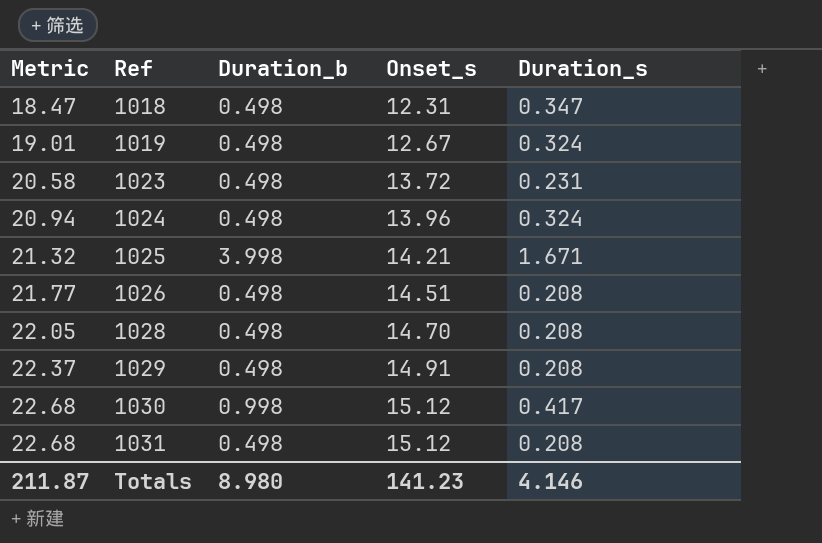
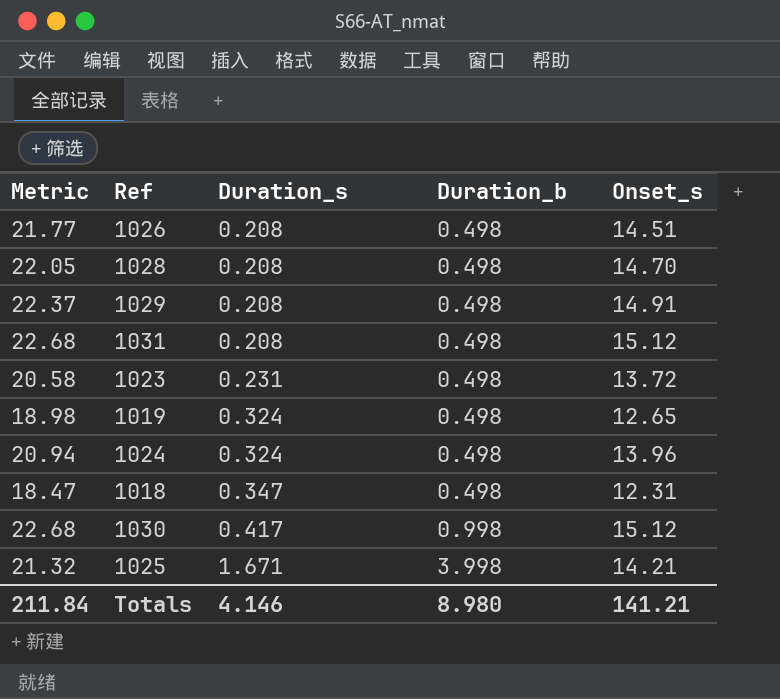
row order: Metric ascending -> Duration_s ascending
column Duration_s | position: 5 -> 3
1019 | Metric: 19.01 -> 18.98
1019 | Onset_s: 12.67 -> 12.65
Totals | Metric: 211.87 -> 211.84
Totals | Onset_s: 141.23 -> 141.21

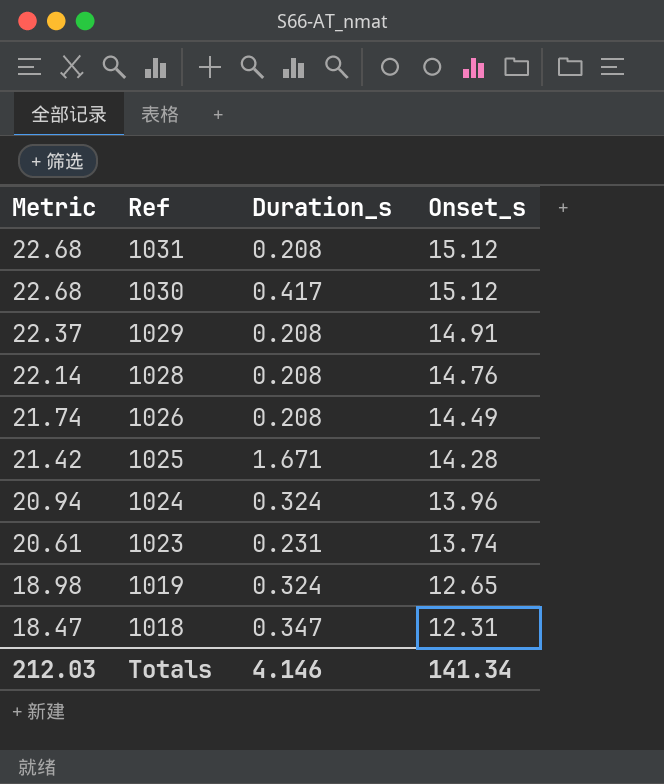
row order: Duration_s ascending -> Metric descending
column Duration_b | position: 4 -> none
1028 | Metric: 22.05 -> 22.14
1028 | Onset_s: 14.70 -> 14.76
1026 | Metric: 21.77 -> 21.74
1026 | Onset_s: 14.51 -> 14.49
1025 | Metric: 21.32 -> 21.42
1025 | Onset_s: 14.21 -> 14.28
1023 | Metric: 20.58 -> 20.61
1023 | Onset_s: 13.72 -> 13.74
Totals | Metric: 211.84 -> 212.03
Totals | Onset_s: 141.21 -> 141.34

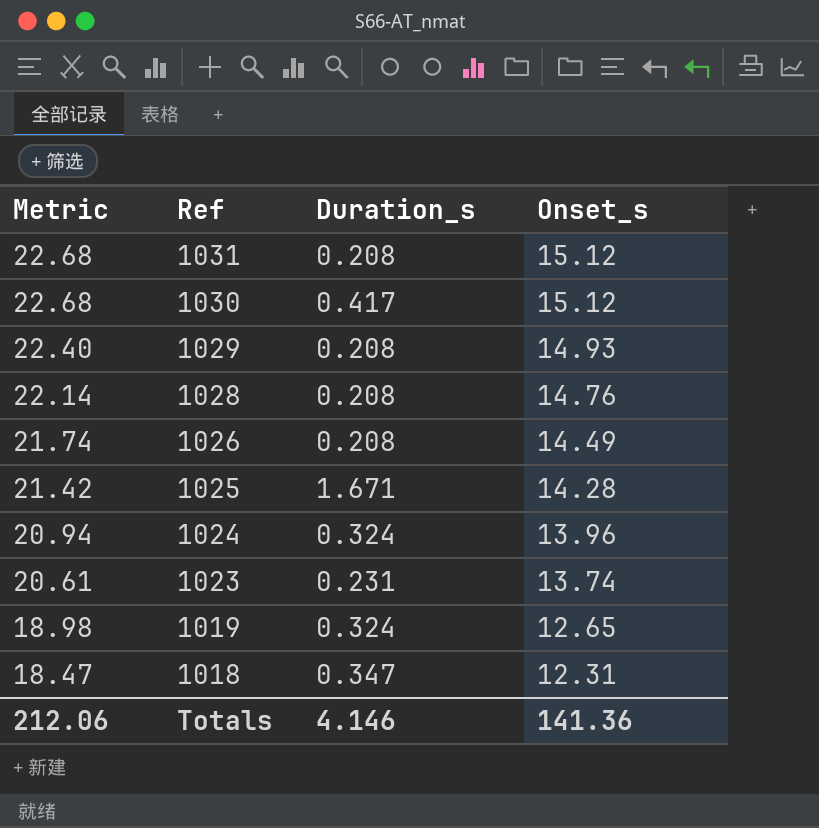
1029 | Metric: 22.37 -> 22.40
1029 | Onset_s: 14.91 -> 14.93
Totals | Metric: 212.03 -> 212.06
Totals | Onset_s: 141.34 -> 141.36

